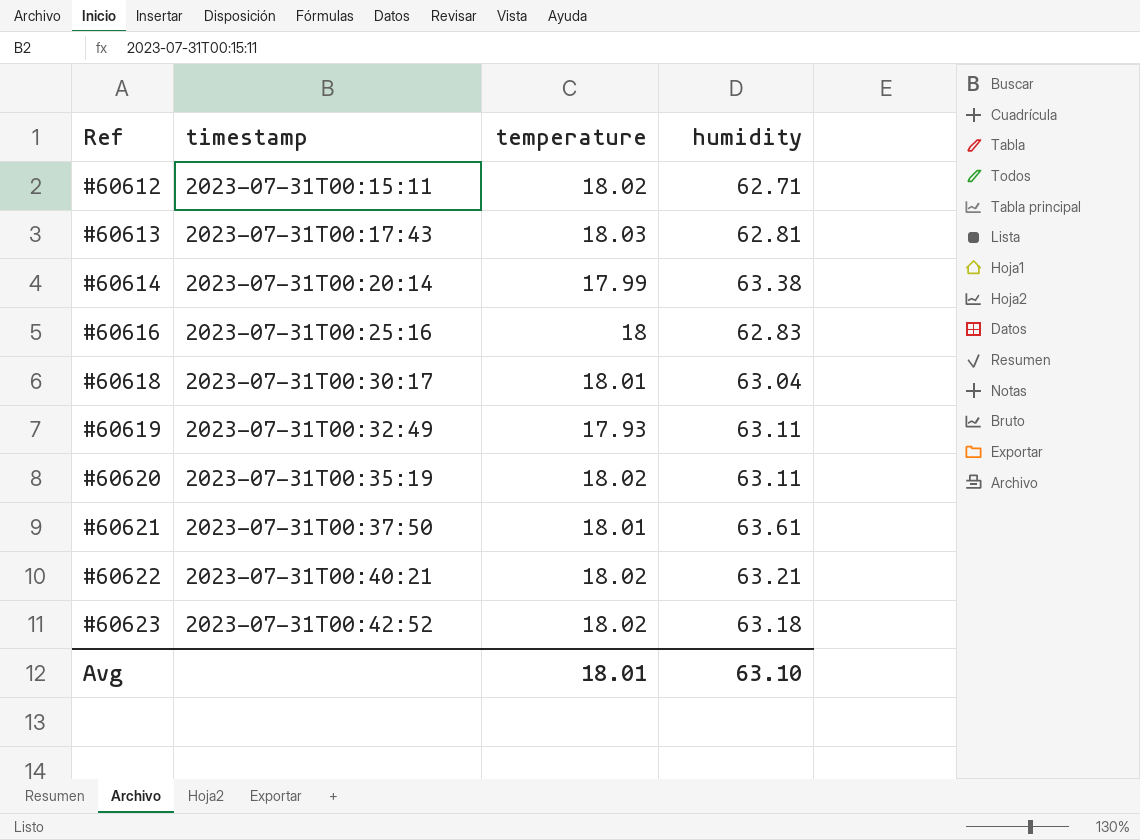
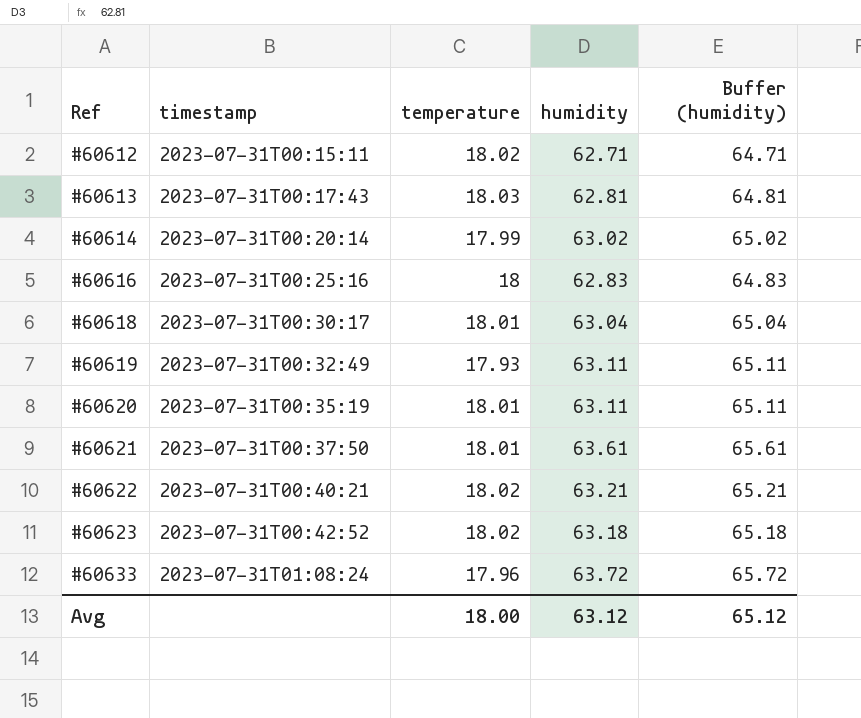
column Buffer (humidity) | formula: none -> [humidity] + 2
#60614 | humidity: 63.38 -> 63.02
#60620 | temperature: 18.02 -> 18.01
row #60633: none -> 2023-07-31T01:08:24 | 17.96 | 63.72 | 65.72
Avg | temperature: 18.01 -> 18.00
Avg | humidity: 63.10 -> 63.12

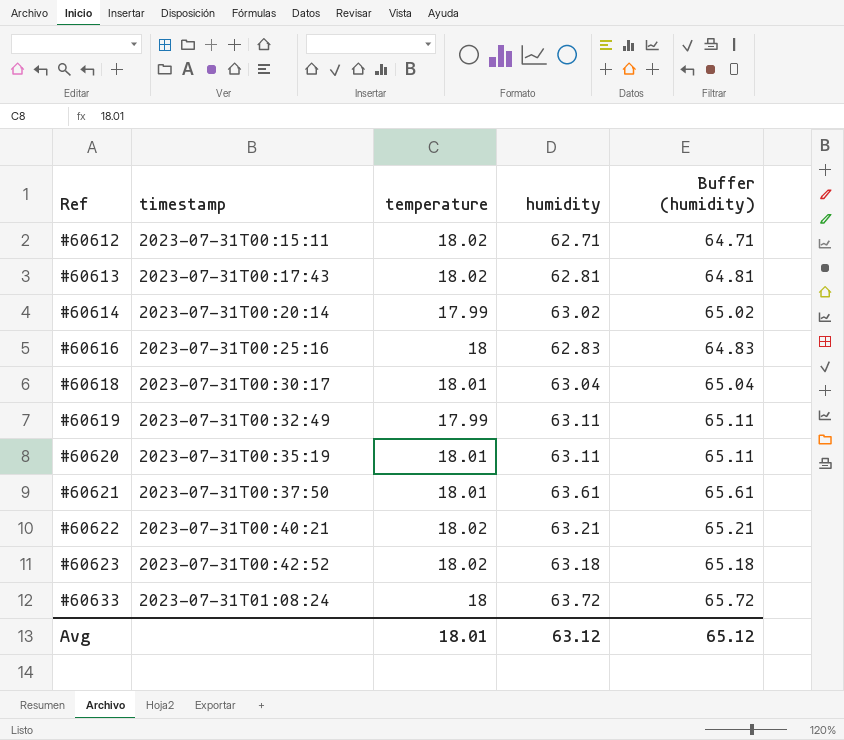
#60613 | temperature: 18.03 -> 18.02
#60619 | temperature: 17.93 -> 17.99
#60633 | temperature: 17.96 -> 18
Avg | temperature: 18.00 -> 18.01

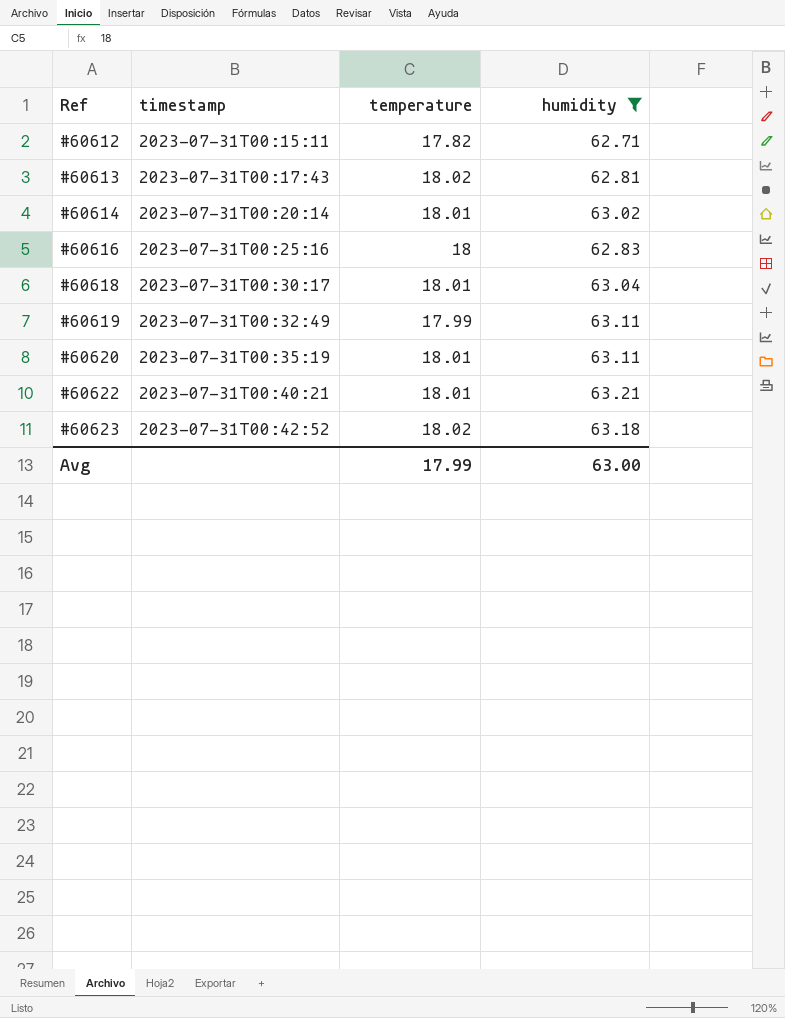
filter: none -> humidity <= 63.21
column Buffer (humidity) | formula: [humidity] + 2 -> none
#60612 | temperature: 18.02 -> 17.82
#60614 | temperature: 17.99 -> 18.01
#60622 | temperature: 18.02 -> 18.01
Avg | temperature: 18.01 -> 17.99
Avg | humidity: 63.12 -> 63.00

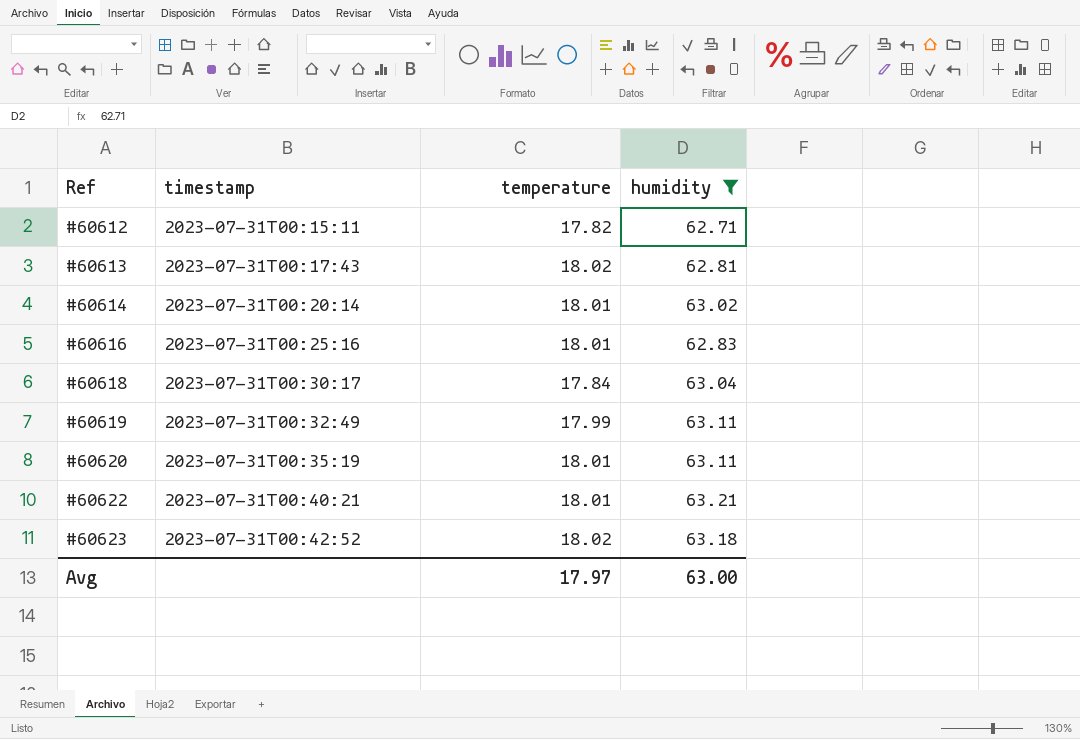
#60616 | temperature: 18 -> 18.01
#60618 | temperature: 18.01 -> 17.84
Avg | temperature: 17.99 -> 17.97

